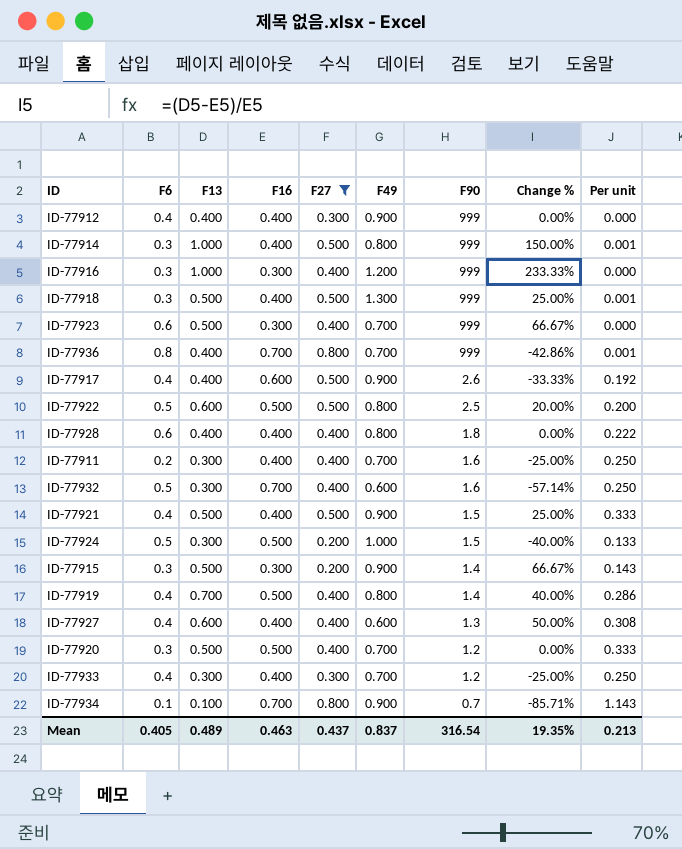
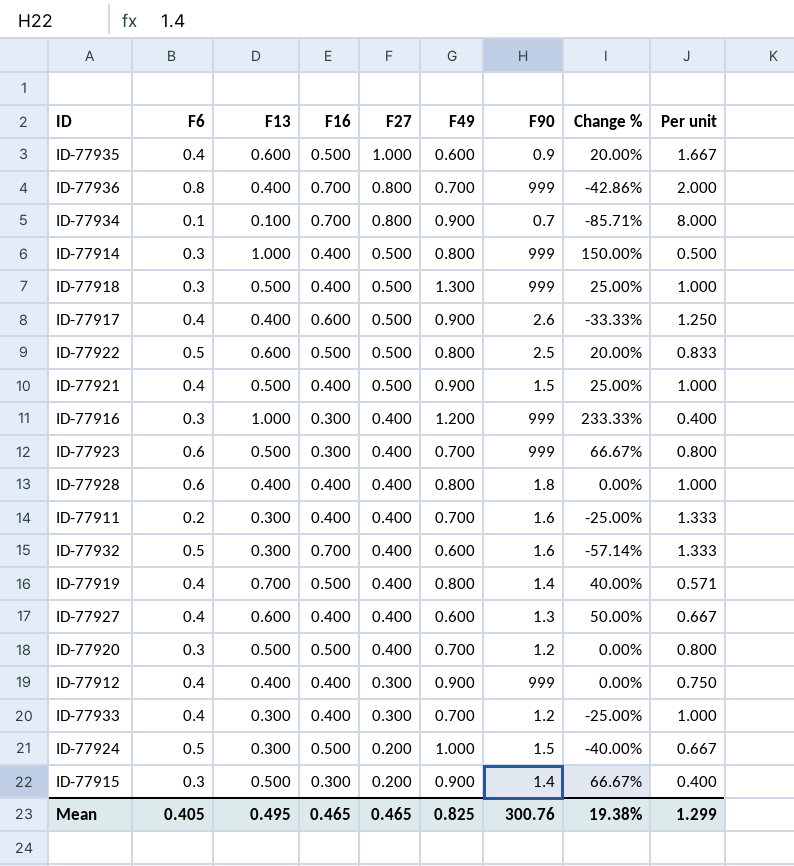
filter: F27 != 1.000 -> none
row order: F90 descending -> F27 descending
column Per unit | formula: [F27] / [F90] -> [F27] / [F13]
Mean | F13: 0.489 -> 0.495
Mean | F16: 0.463 -> 0.465
Mean | F27: 0.437 -> 0.465
Mean | F49: 0.837 -> 0.825
Mean | F90: 316.54 -> 300.76
Mean | Change %: 19.35% -> 19.38%
Mean | Per unit: 0.213 -> 1.299

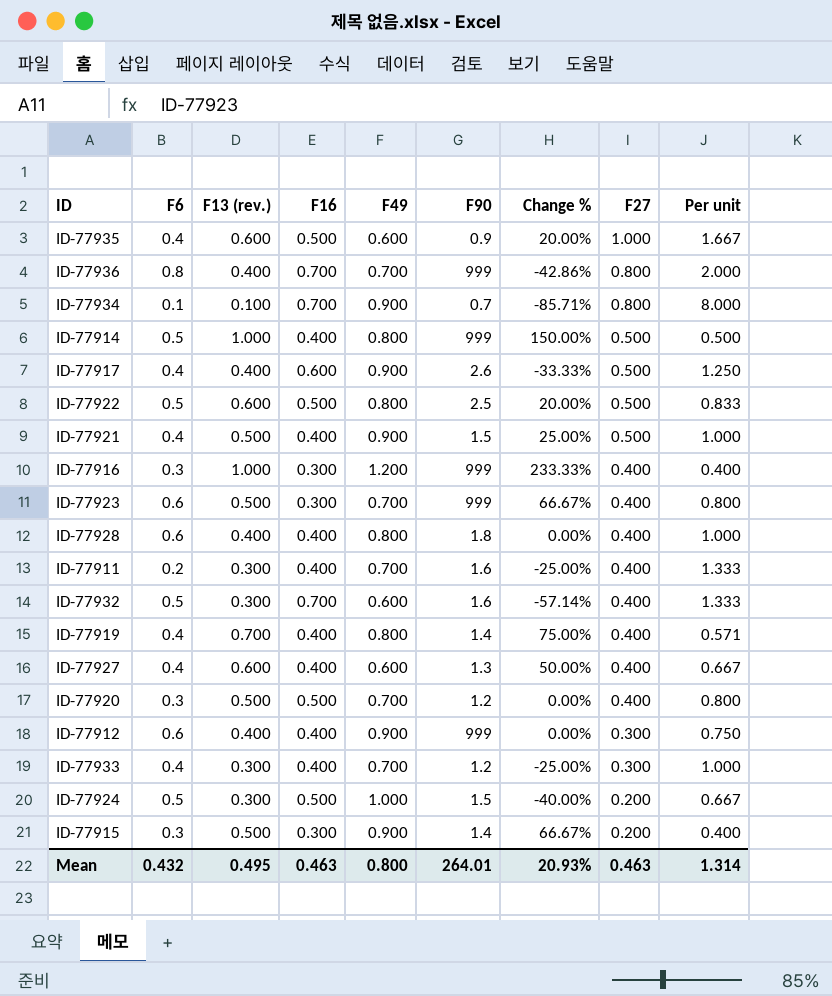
column name: F13 -> F13 (rev.)
column F27 | position: 5 -> 8
row ID-77918: 0.3 | 0.500 | 0.400 | 0.500 | 1.300 | 999 | 25.00% | 1.000 -> none
ID-77914 | F6: 0.3 -> 0.5
ID-77919 | F16: 0.500 -> 0.400
ID-77919 | Change %: 40.00% -> 75.00%
ID-77912 | F6: 0.4 -> 0.6
Mean | F6: 0.405 -> 0.432
Mean | F16: 0.465 -> 0.463
Mean | F49: 0.825 -> 0.800
Mean | F90: 300.76 -> 264.01
Mean | Change %: 19.38% -> 20.93%
Mean | F27: 0.465 -> 0.463
Mean | Per unit: 1.299 -> 1.314

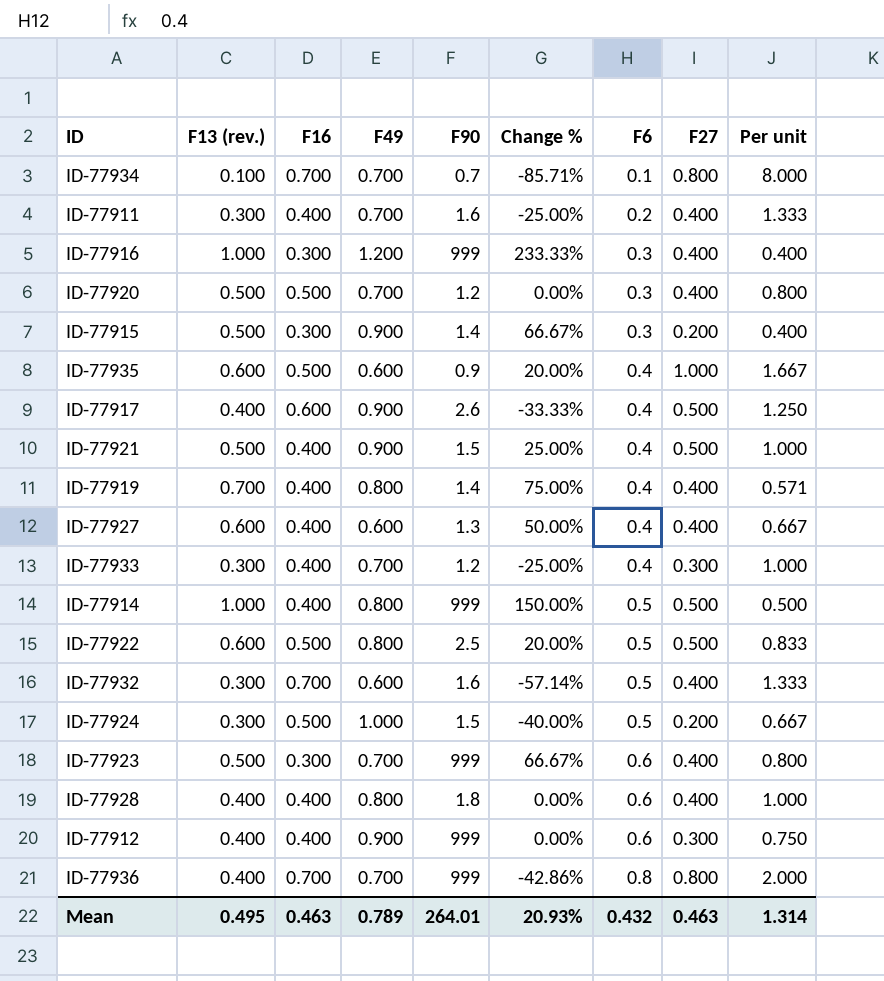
row order: F27 descending -> F6 ascending
column F6 | position: 2 -> 7
ID-77934 | F49: 0.900 -> 0.700
Mean | F49: 0.800 -> 0.789

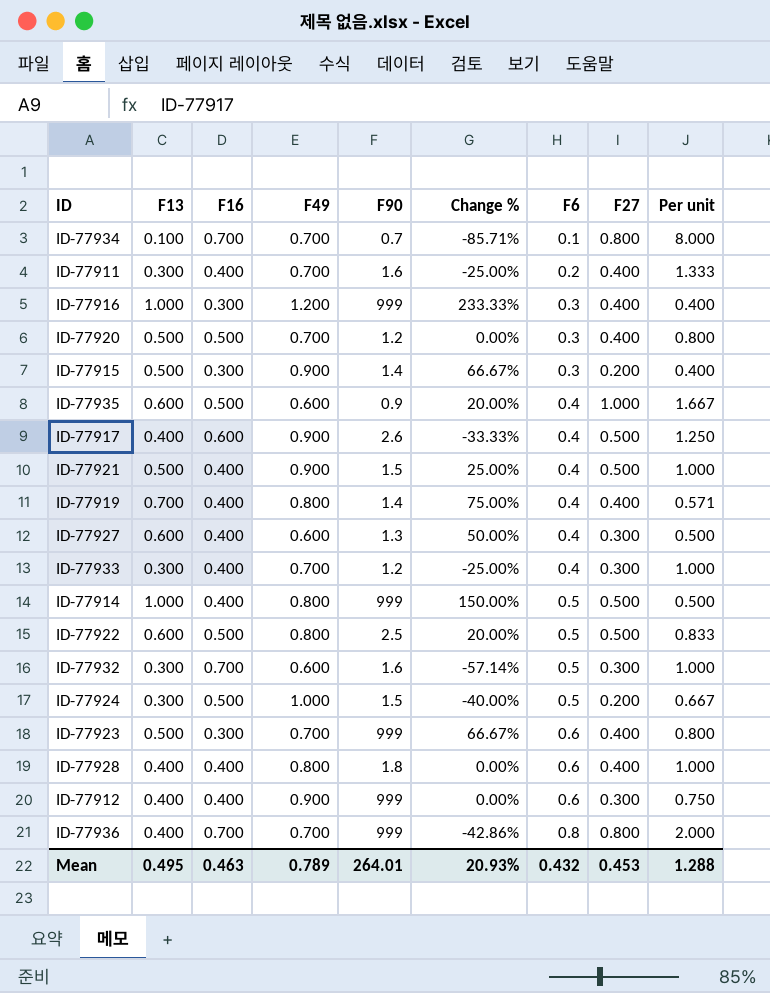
column name: F13 (rev.) -> F13
ID-77927 | F27: 0.400 -> 0.300
ID-77927 | Per unit: 0.667 -> 0.500
ID-77932 | F27: 0.400 -> 0.300
ID-77932 | Per unit: 1.333 -> 1.000
Mean | F27: 0.463 -> 0.453
Mean | Per unit: 1.314 -> 1.288

